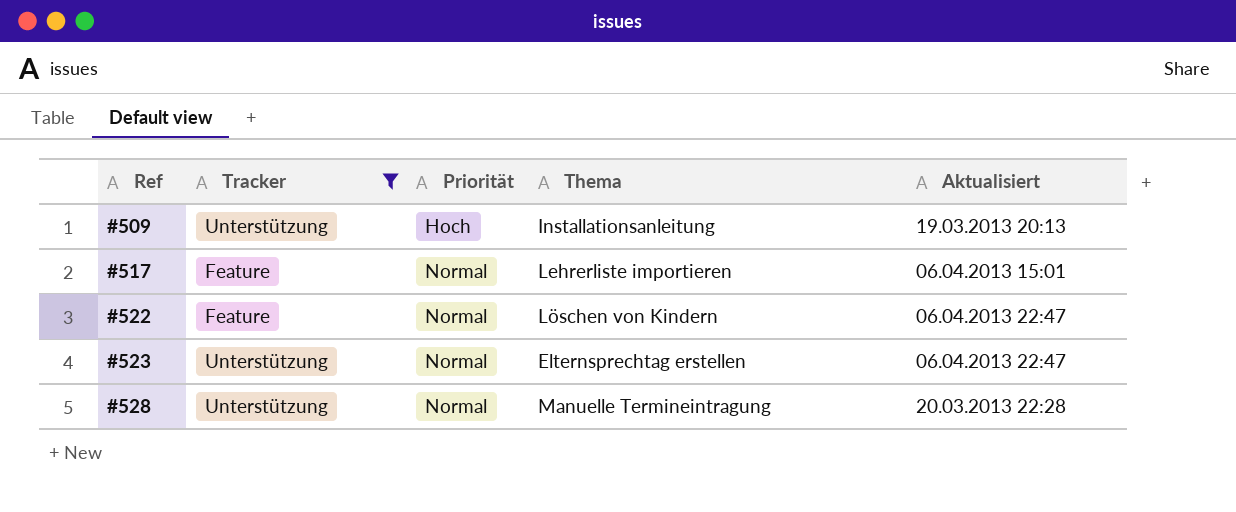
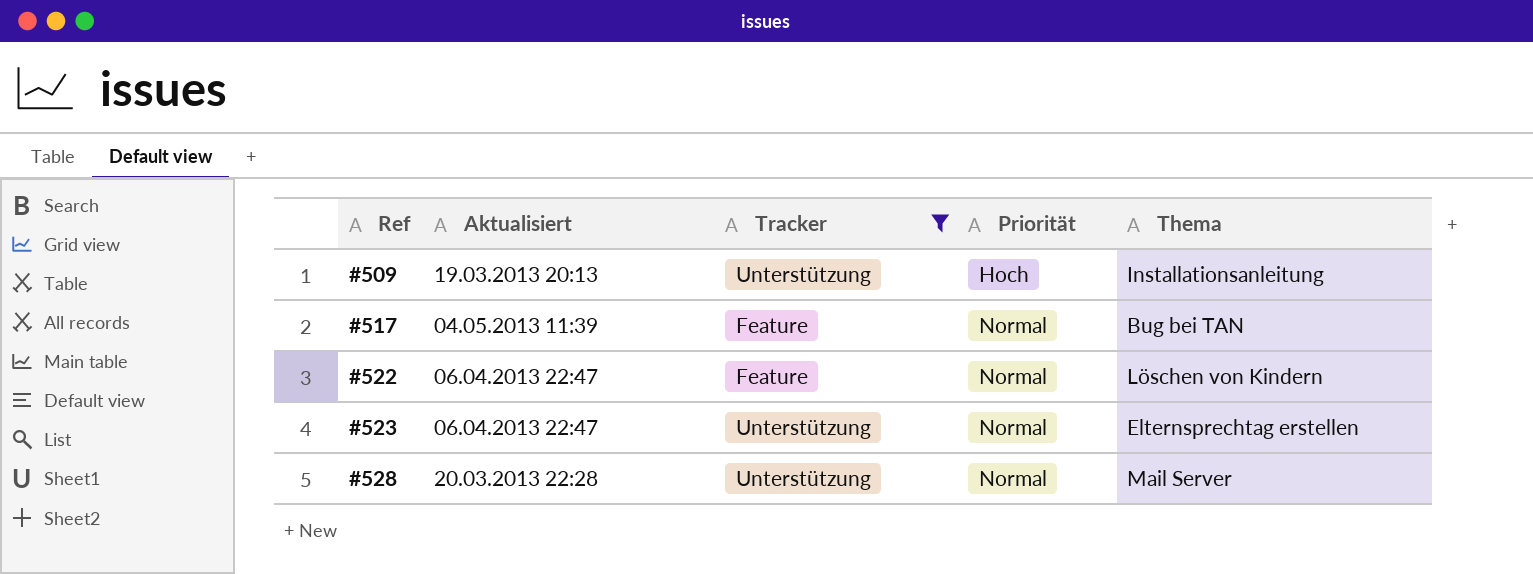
column Aktualisiert | position: 5 -> 2
#517 | Aktualisiert: 06.04.2013 15:01 -> 04.05.2013 11:39
#517 | Thema: Lehrerliste importieren -> Bug bei TAN
#528 | Thema: Manuelle Termineintragung -> Mail Server

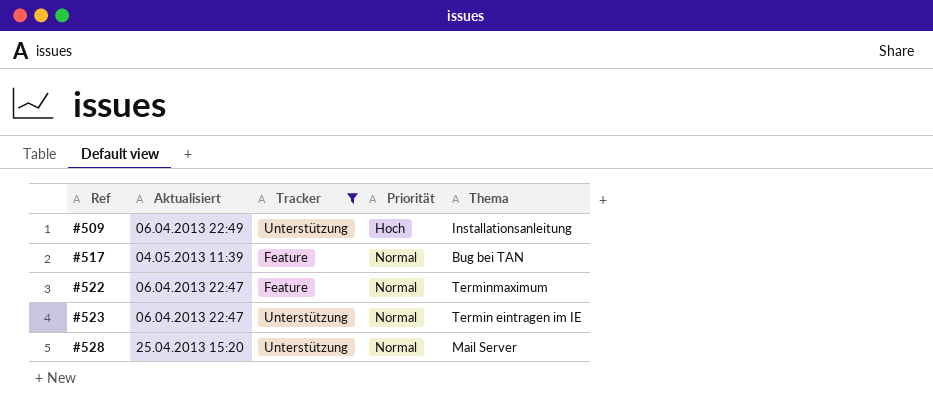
#509 | Aktualisiert: 19.03.2013 20:13 -> 06.04.2013 22:49
#522 | Thema: Löschen von Kindern -> Terminmaximum
#523 | Thema: Elternsprechtag erstellen -> Termin eintragen im IE
#528 | Aktualisiert: 20.03.2013 22:28 -> 25.04.2013 15:20

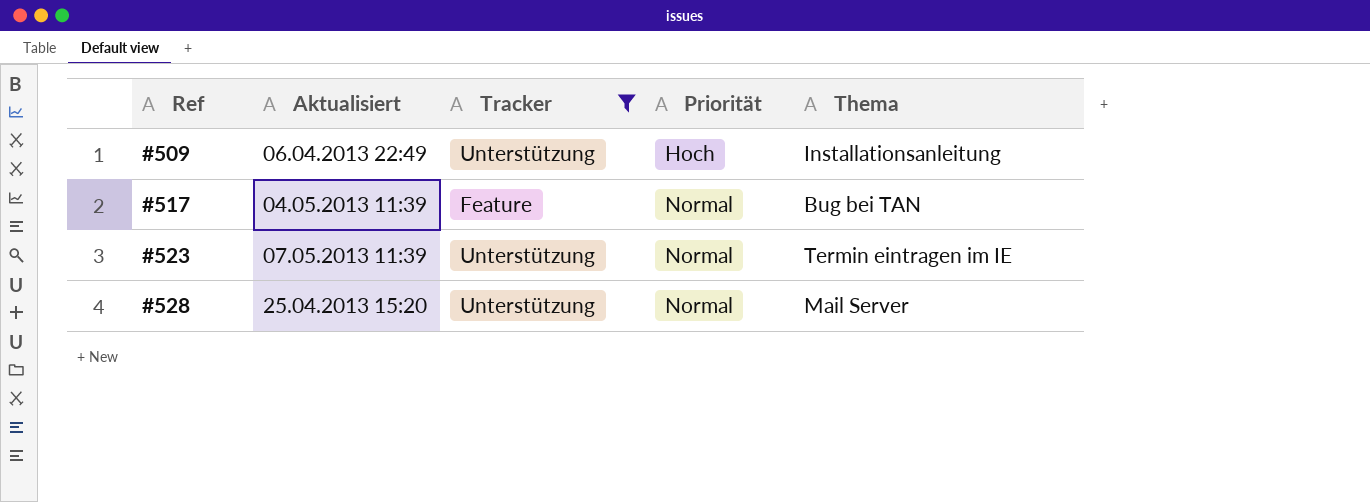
row #522: 06.04.2013 22:47 | Feature | Normal | Terminmaximum -> none
#523 | Aktualisiert: 06.04.2013 22:47 -> 07.05.2013 11:39

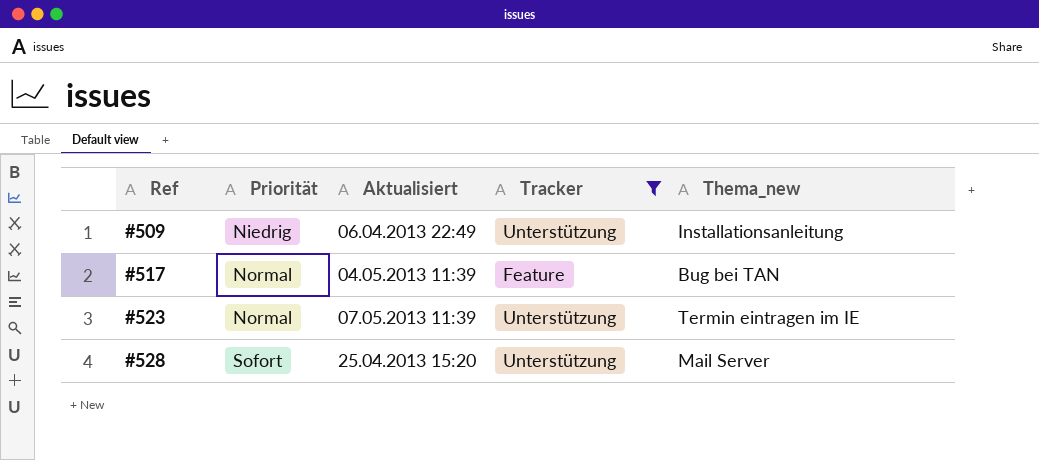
column Priorität | position: 4 -> 2
column name: Thema -> Thema_new
#509 | Priorität: Hoch -> Niedrig
#528 | Priorität: Normal -> Sofort

